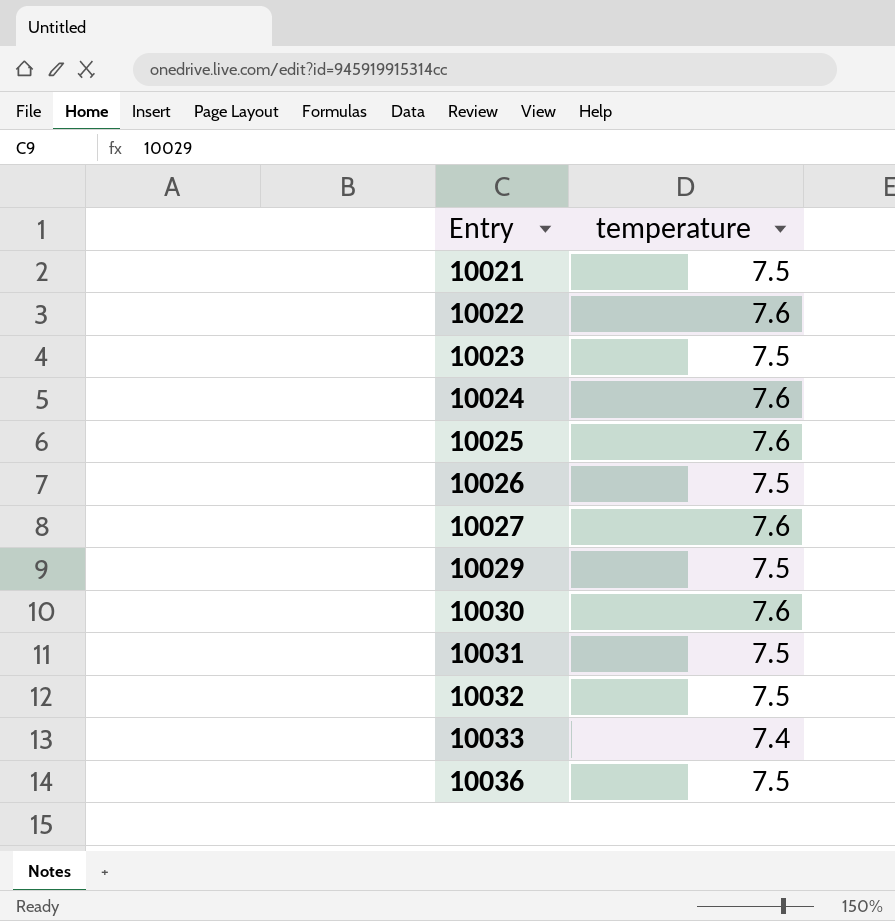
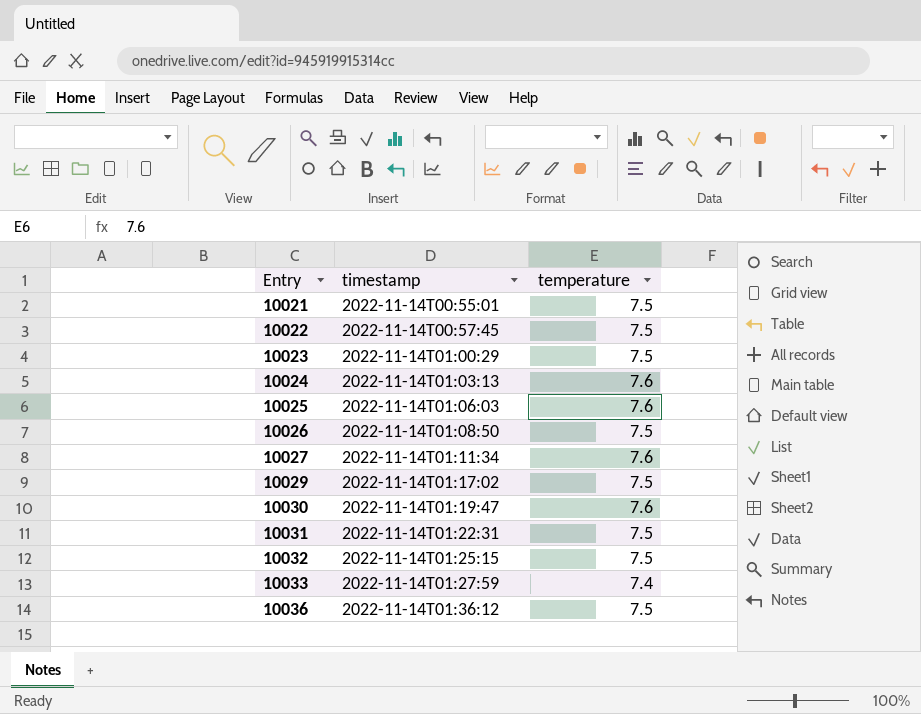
column timestamp | position: none -> 2
10022 | temperature: 7.6 -> 7.5

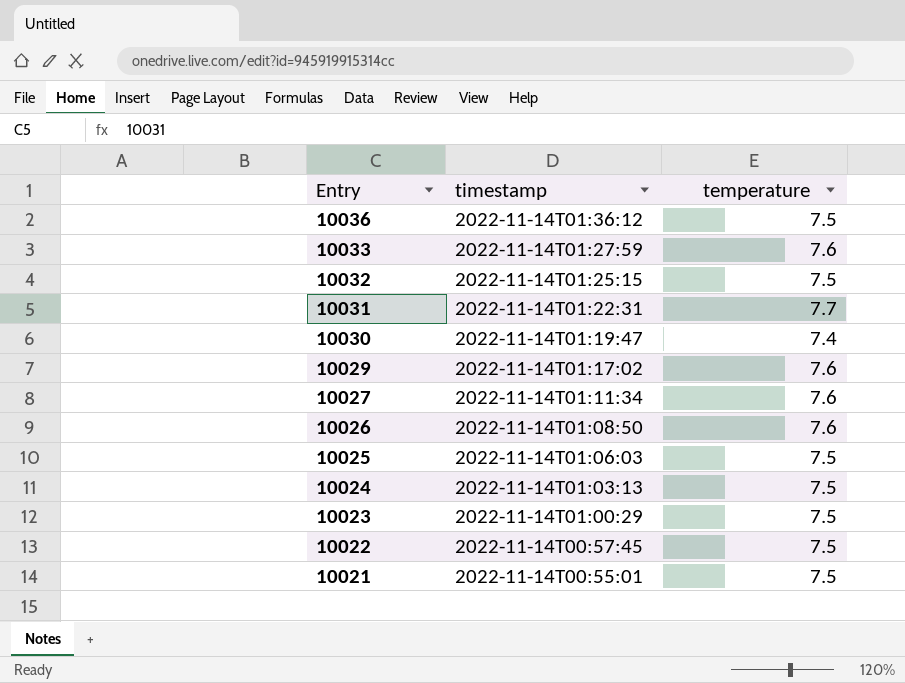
row order: Entry ascending -> Entry descending
10033 | temperature: 7.4 -> 7.6
10031 | temperature: 7.5 -> 7.7
10030 | temperature: 7.6 -> 7.4
10029 | temperature: 7.5 -> 7.6
10026 | temperature: 7.5 -> 7.6
10025 | temperature: 7.6 -> 7.5
10024 | temperature: 7.6 -> 7.5

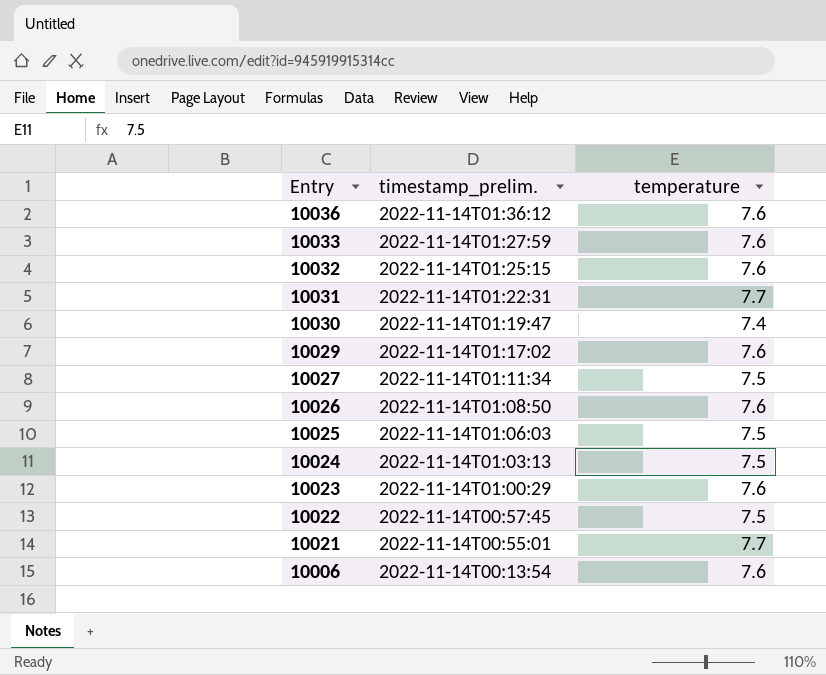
column name: timestamp -> timestamp_prelim.
10036 | temperature: 7.5 -> 7.6
10032 | temperature: 7.5 -> 7.6
10027 | temperature: 7.6 -> 7.5
10023 | temperature: 7.5 -> 7.6
10021 | temperature: 7.5 -> 7.7
row 10006: none -> 2022-11-14T00:13:54 | 7.6

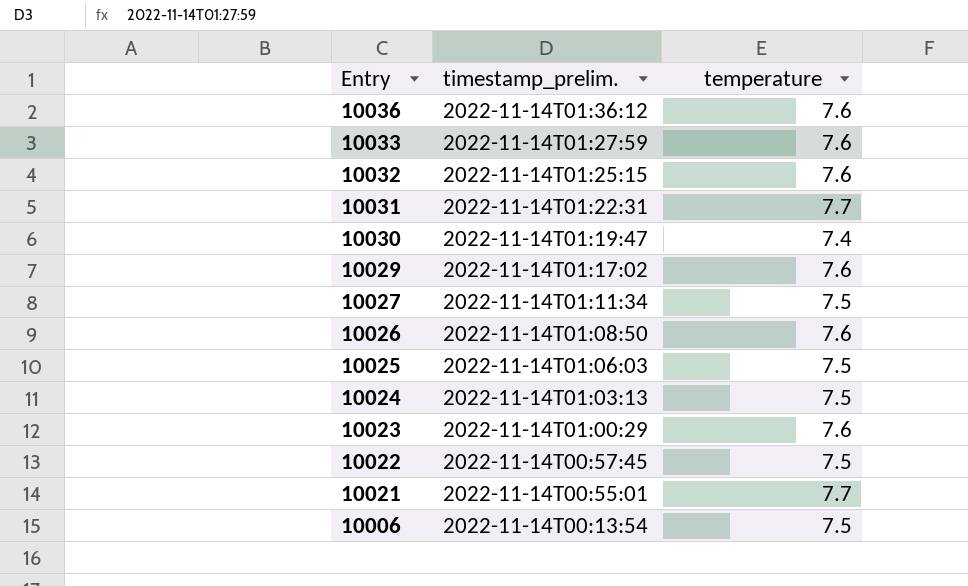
10006 | temperature: 7.6 -> 7.5

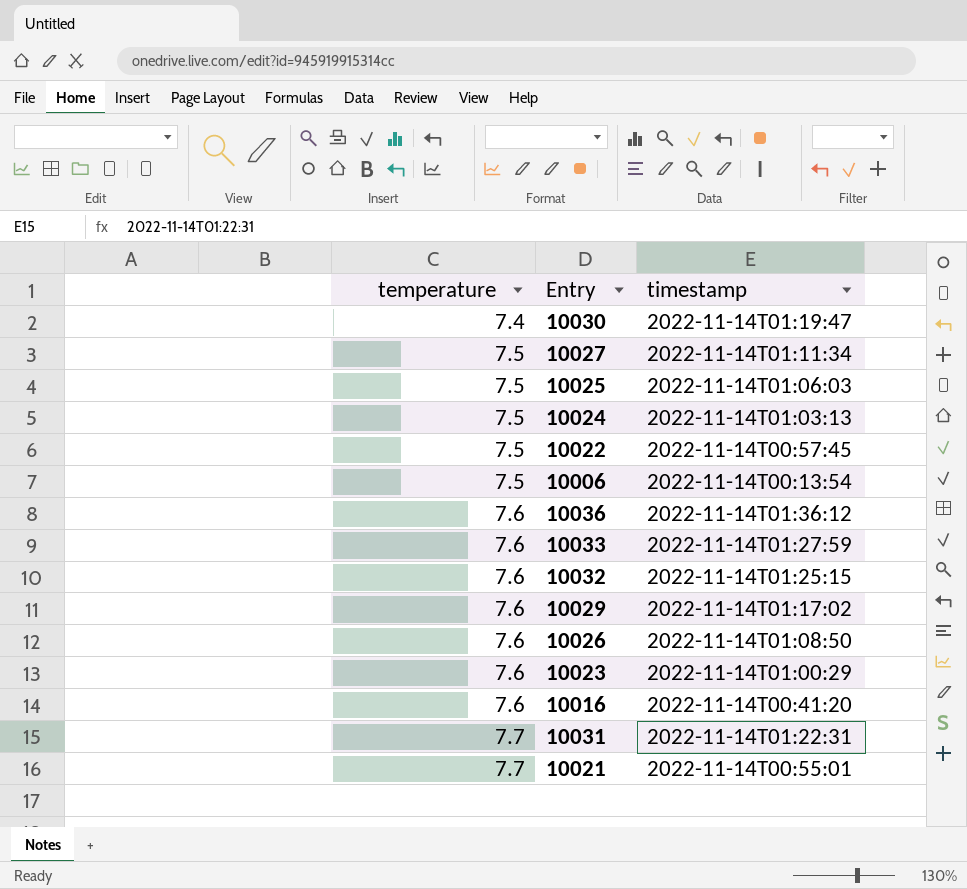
row order: Entry descending -> temperature ascending
column temperature | position: 3 -> 1
column name: timestamp_prelim. -> timestamp
row 10016: none -> 7.6 | 2022-11-14T00:41:20

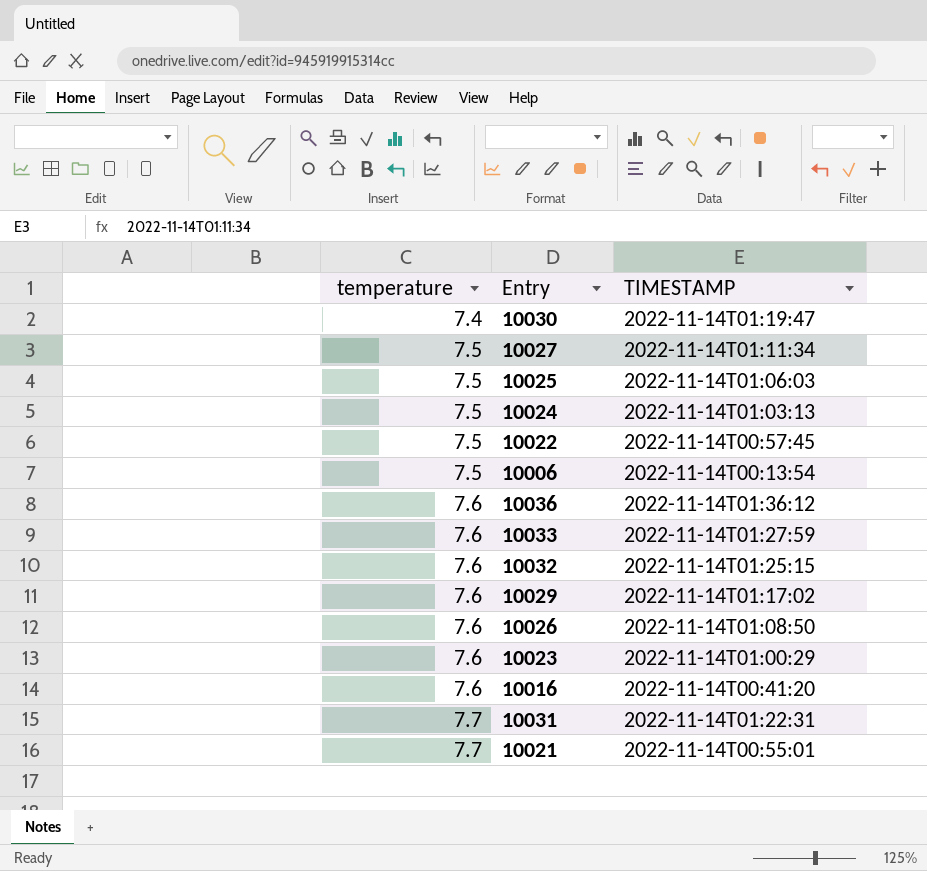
column name: timestamp -> TIMESTAMP

